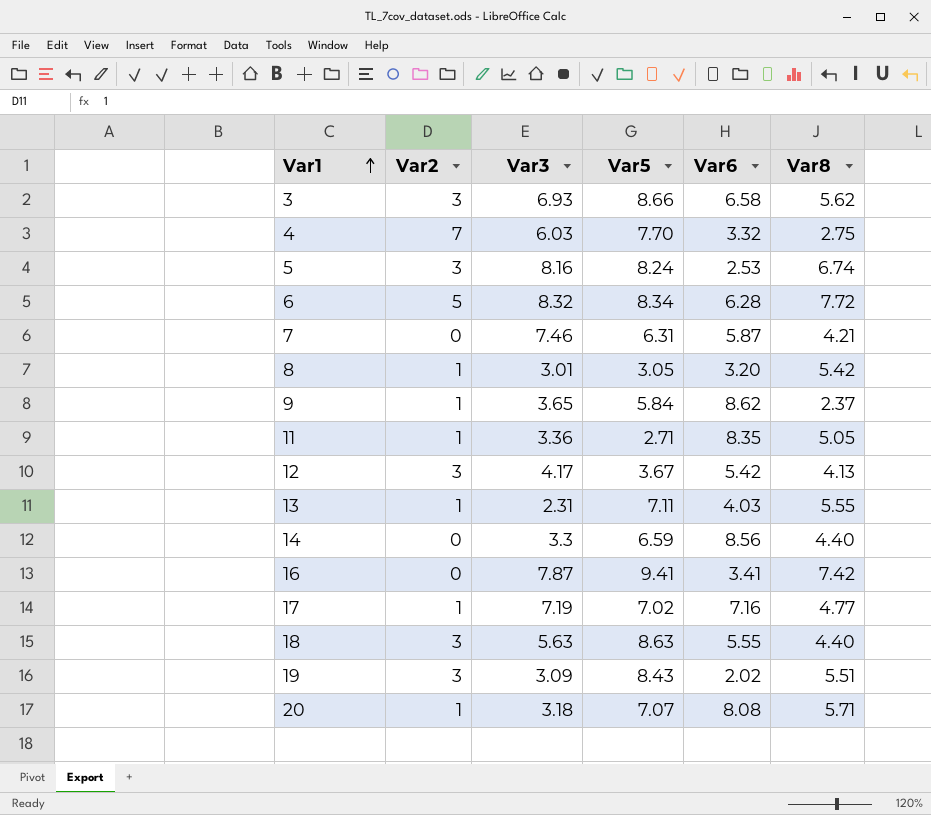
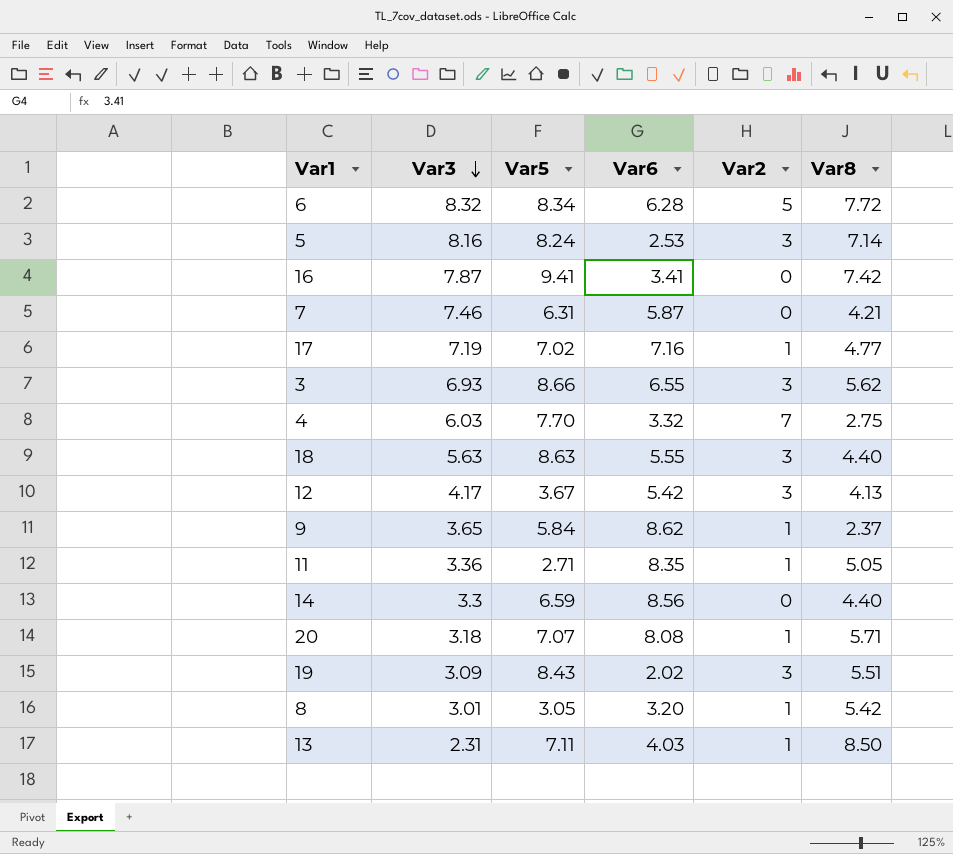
row order: Var1 ascending -> Var3 descending
column Var2 | position: 2 -> 5
5 | Var8: 6.74 -> 7.14
3 | Var6: 6.58 -> 6.55
13 | Var8: 5.55 -> 8.50

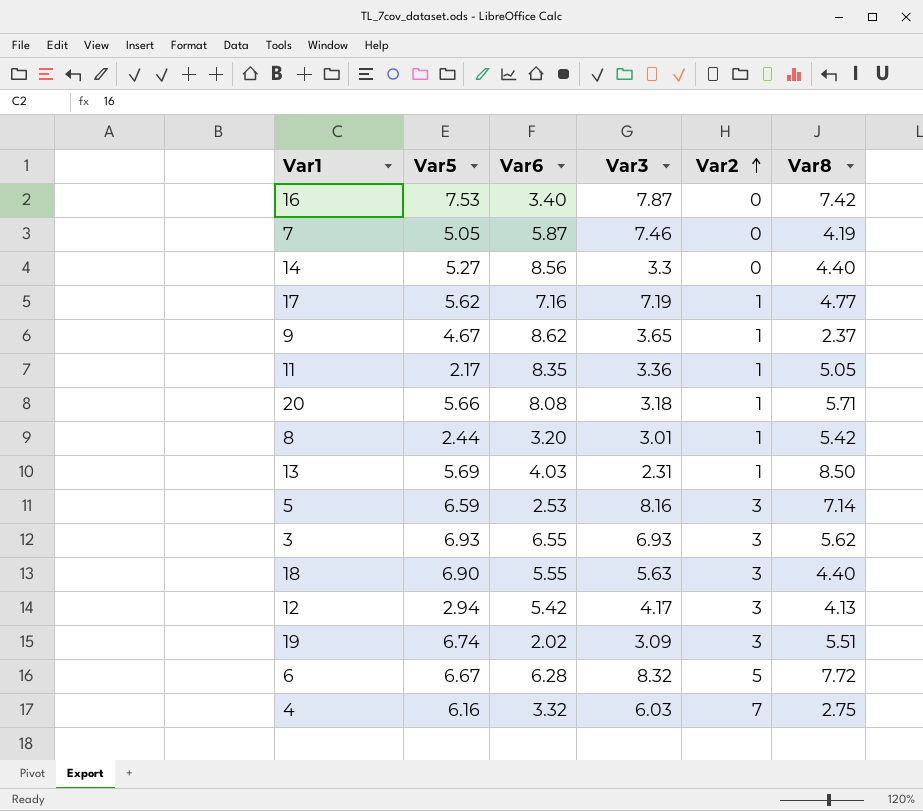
row order: Var3 descending -> Var2 ascending
column Var3 | position: 2 -> 4
16 | Var5: 9.41 -> 7.53
16 | Var6: 3.41 -> 3.40
7 | Var5: 6.31 -> 5.05
7 | Var8: 4.21 -> 4.19
14 | Var5: 6.59 -> 5.27
17 | Var5: 7.02 -> 5.62
9 | Var5: 5.84 -> 4.67
11 | Var5: 2.71 -> 2.17
20 | Var5: 7.07 -> 5.66
8 | Var5: 3.05 -> 2.44
13 | Var5: 7.11 -> 5.69
5 | Var5: 8.24 -> 6.59
3 | Var5: 8.66 -> 6.93
18 | Var5: 8.63 -> 6.90
12 | Var5: 3.67 -> 2.94
19 | Var5: 8.43 -> 6.74
6 | Var5: 8.34 -> 6.67
4 | Var5: 7.70 -> 6.16

